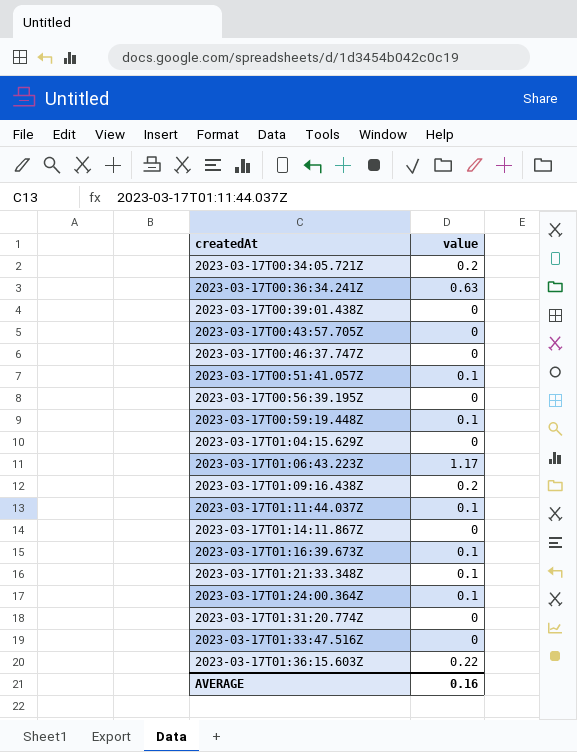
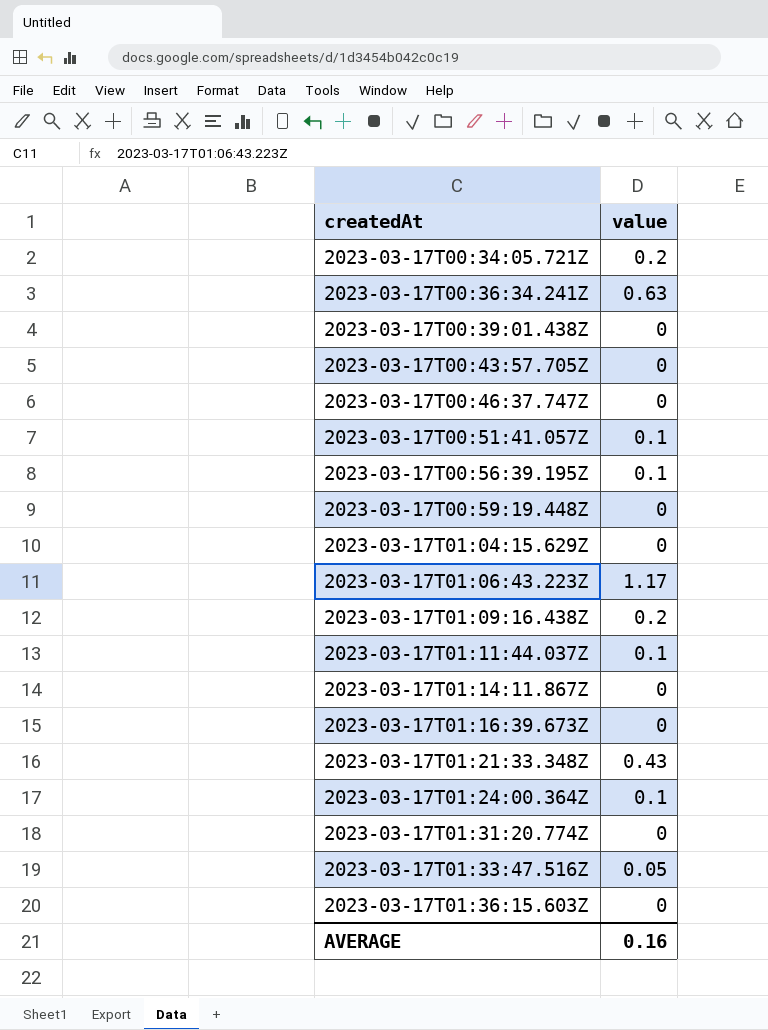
2023-03-17T00:56:39.195Z | value: 0 -> 0.1
2023-03-17T00:59:19.448Z | value: 0.1 -> 0
2023-03-17T01:16:39.673Z | value: 0.1 -> 0
2023-03-17T01:21:33.348Z | value: 0.1 -> 0.43
2023-03-17T01:33:47.516Z | value: 0 -> 0.05
2023-03-17T01:36:15.603Z | value: 0.22 -> 0

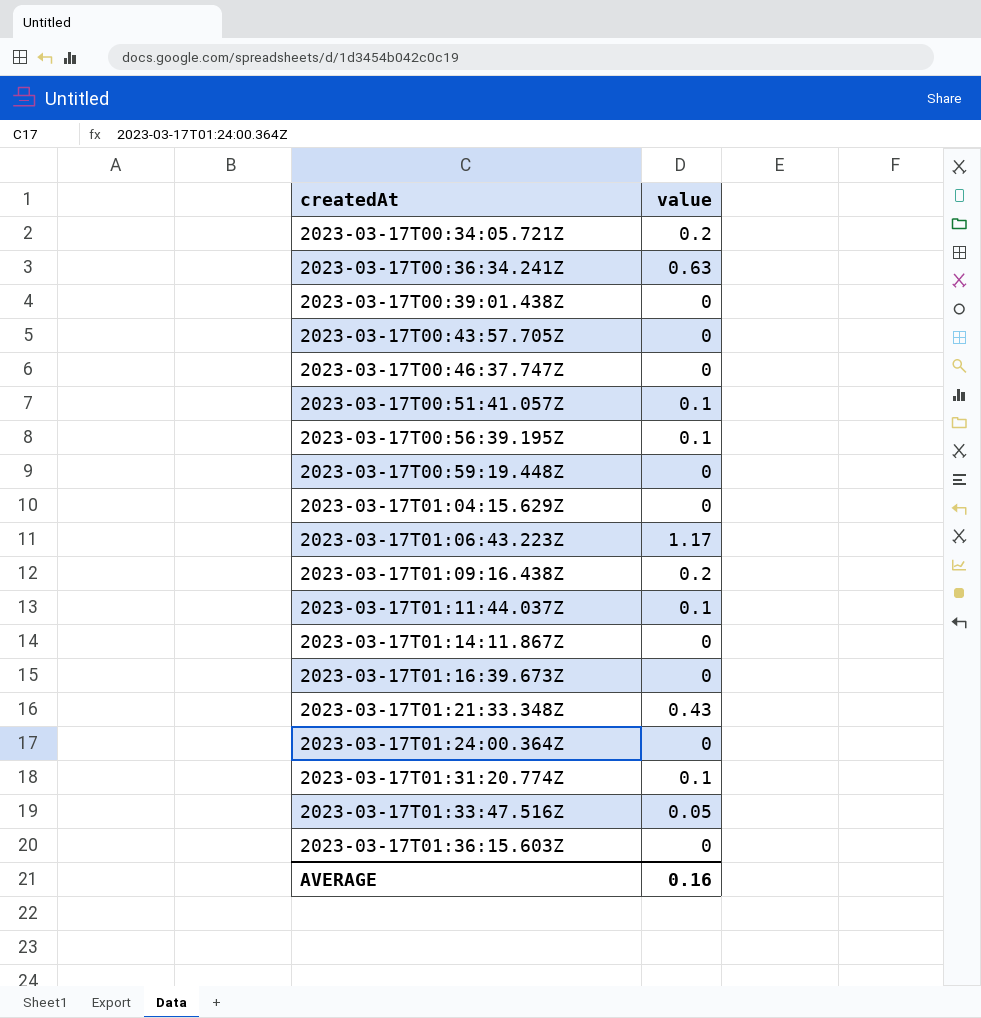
2023-03-17T01:24:00.364Z | value: 0.1 -> 0
2023-03-17T01:31:20.774Z | value: 0 -> 0.1

